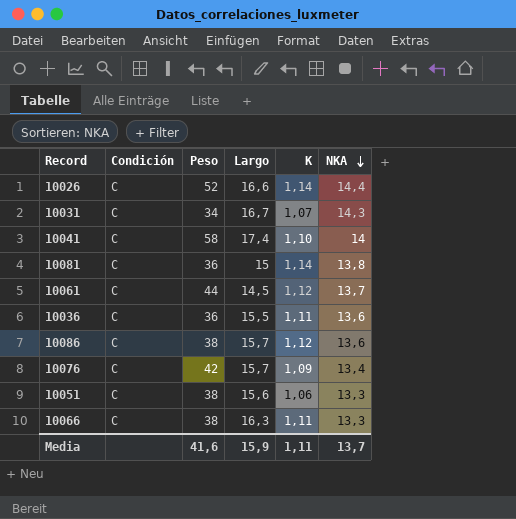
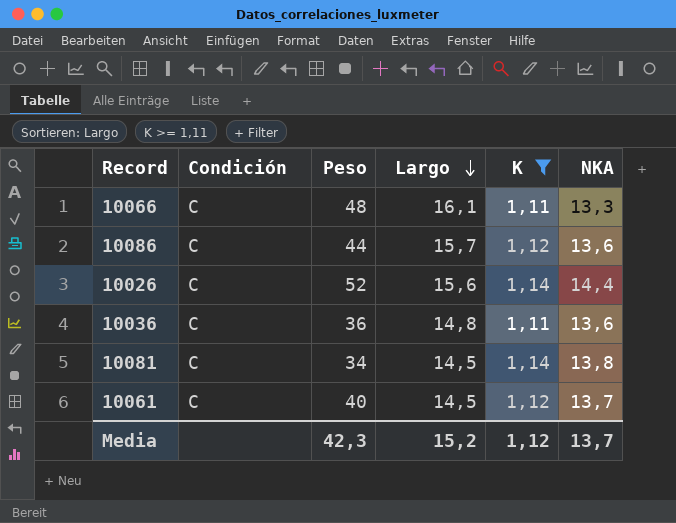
filter: none -> K >= 1,11
row order: NKA descending -> Largo descending
10066 | Peso: 38 -> 48
10066 | Largo: 16,3 -> 16,1
10086 | Peso: 38 -> 44
10026 | Largo: 16,6 -> 15,6
10036 | Largo: 15,5 -> 14,8
10081 | Peso: 36 -> 34
10081 | Largo: 15 -> 14,5
10061 | Peso: 44 -> 40
Media | Peso: 41,6 -> 42,3
Media | Largo: 15,9 -> 15,2
Media | K: 1,11 -> 1,12

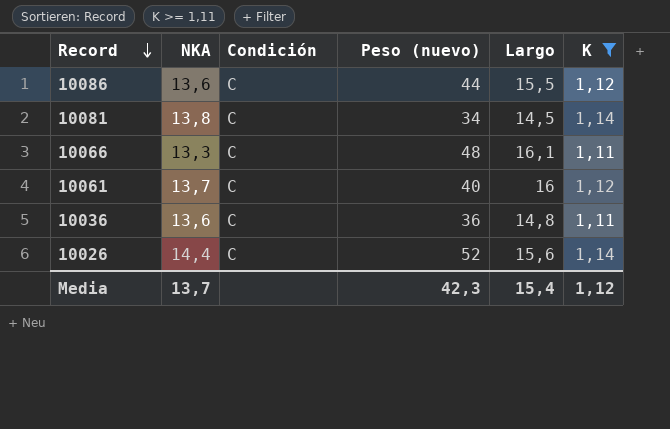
row order: Largo descending -> Record descending
column NKA | position: 6 -> 2
column name: Peso -> Peso (nuevo)
10086 | Largo: 15,7 -> 15,5
10061 | Largo: 14,5 -> 16
Media | Largo: 15,2 -> 15,4

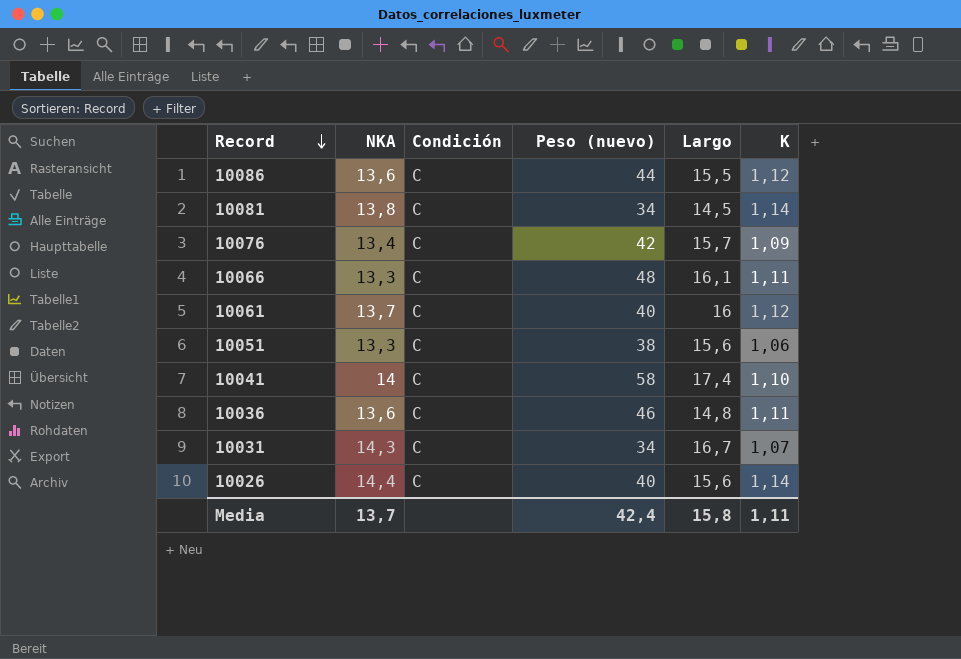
filter: K >= 1,11 -> none
10036 | Peso (nuevo): 36 -> 46
10026 | Peso (nuevo): 52 -> 40
Media | Peso (nuevo): 42,3 -> 42,4
Media | Largo: 15,4 -> 15,8
Media | K: 1,12 -> 1,11

